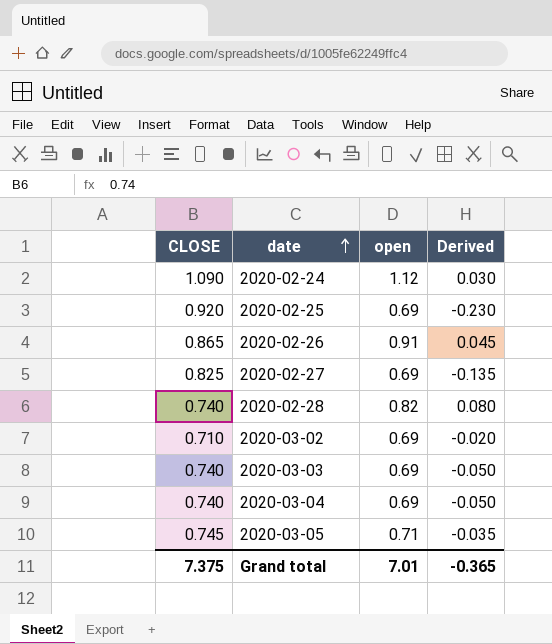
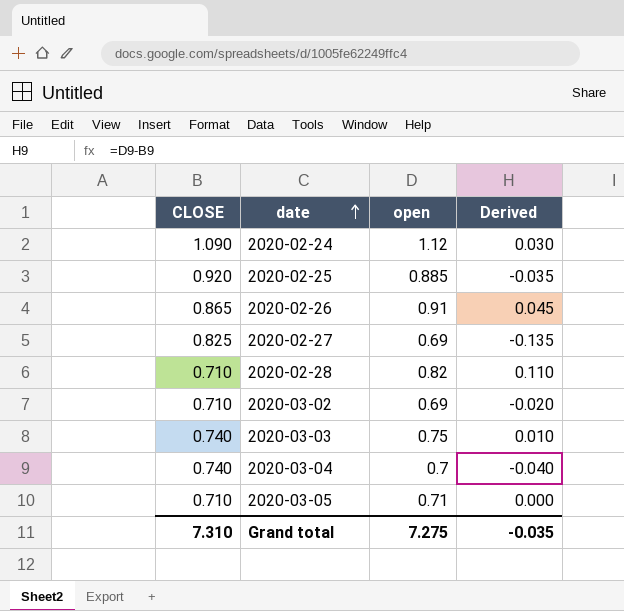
2020-02-25 | open: 0.69 -> 0.885
2020-02-25 | Derived: -0.230 -> -0.035
2020-02-28 | CLOSE: 0.740 -> 0.710
2020-02-28 | Derived: 0.080 -> 0.110
2020-03-03 | open: 0.69 -> 0.75
2020-03-03 | Derived: -0.050 -> 0.010
2020-03-04 | open: 0.69 -> 0.7
2020-03-04 | Derived: -0.050 -> -0.040
2020-03-05 | CLOSE: 0.745 -> 0.710
2020-03-05 | Derived: -0.035 -> 0.000
Grand total | CLOSE: 7.375 -> 7.310
Grand total | open: 7.01 -> 7.275
Grand total | Derived: -0.365 -> -0.035

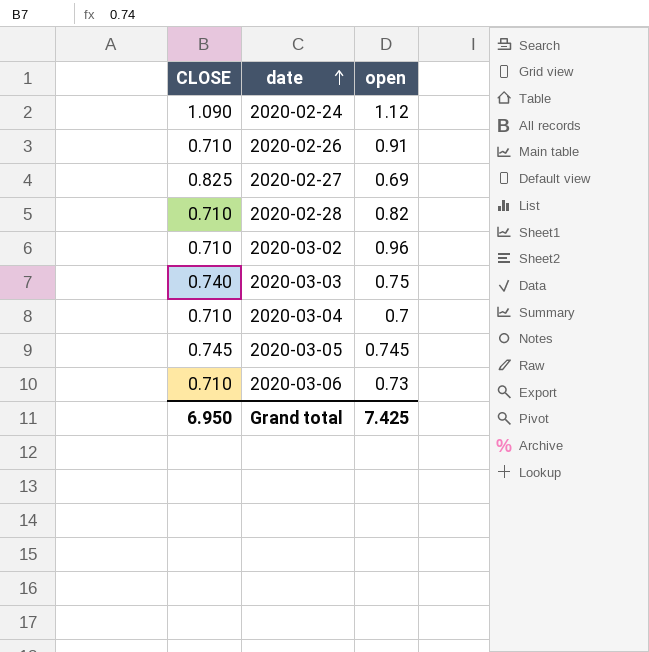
column Derived | formula: [open] - [CLOSE] -> none
row 2020-02-25: 0.920 | 0.885 | -0.035 -> none
2020-02-26 | CLOSE: 0.865 -> 0.710
2020-03-02 | open: 0.69 -> 0.96
2020-03-04 | CLOSE: 0.740 -> 0.710
2020-03-05 | CLOSE: 0.710 -> 0.745
2020-03-05 | open: 0.71 -> 0.745
row 2020-03-06: none -> 0.710 | 0.73
Grand total | CLOSE: 7.310 -> 6.950
Grand total | open: 7.275 -> 7.425

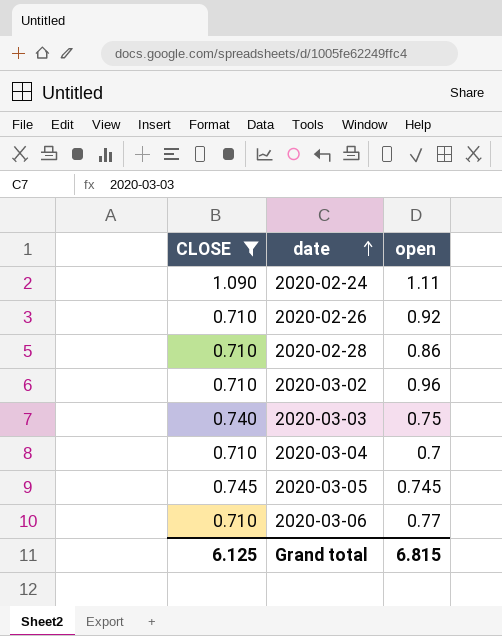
filter: none -> CLOSE != 0.825
2020-02-24 | open: 1.12 -> 1.11
2020-02-26 | open: 0.91 -> 0.92
2020-02-28 | open: 0.82 -> 0.86
2020-03-06 | open: 0.73 -> 0.77
Grand total | CLOSE: 6.950 -> 6.125
Grand total | open: 7.425 -> 6.815

